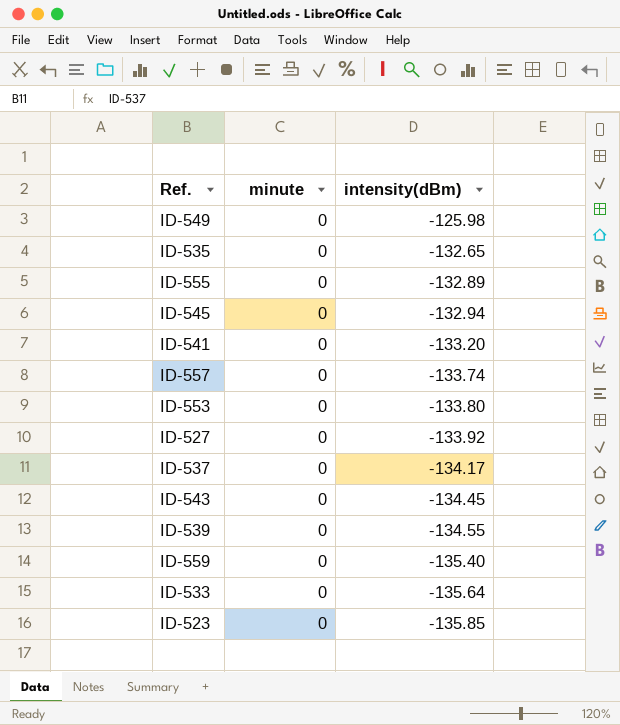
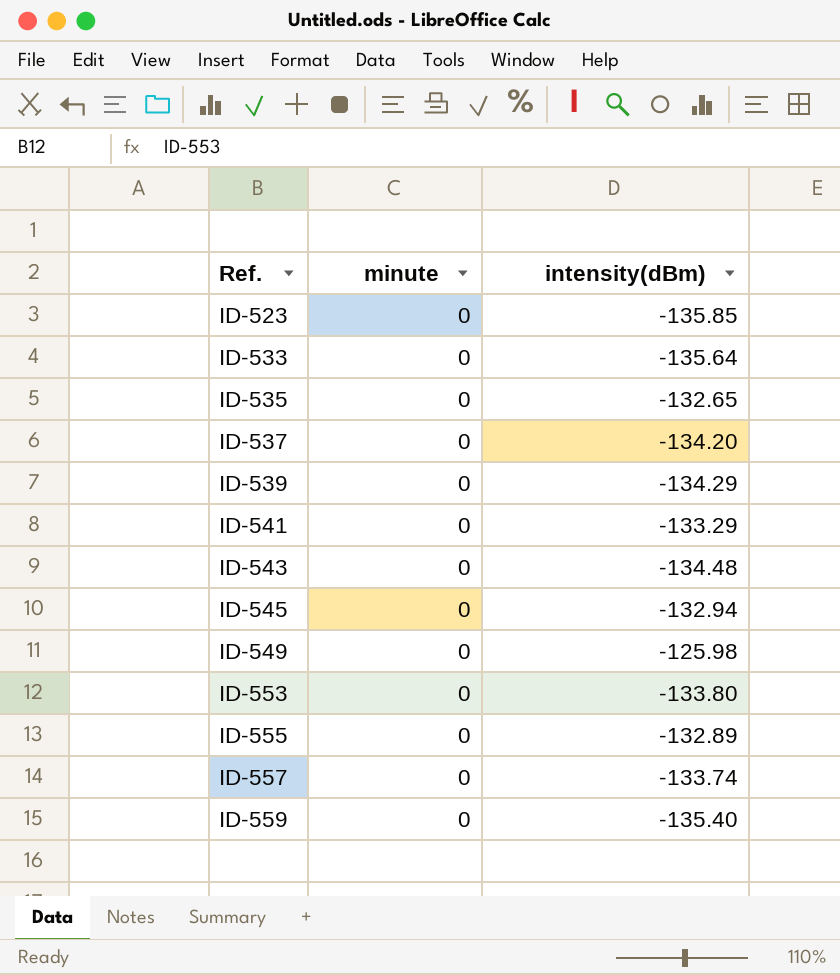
row order: intensity(dBm) descending -> Ref. ascending
row ID-527: 0 | -133.92 -> none
ID-537 | intensity(dBm): -134.17 -> -134.20
ID-539 | intensity(dBm): -134.55 -> -134.29
ID-541 | intensity(dBm): -133.20 -> -133.29
ID-543 | intensity(dBm): -134.45 -> -134.48

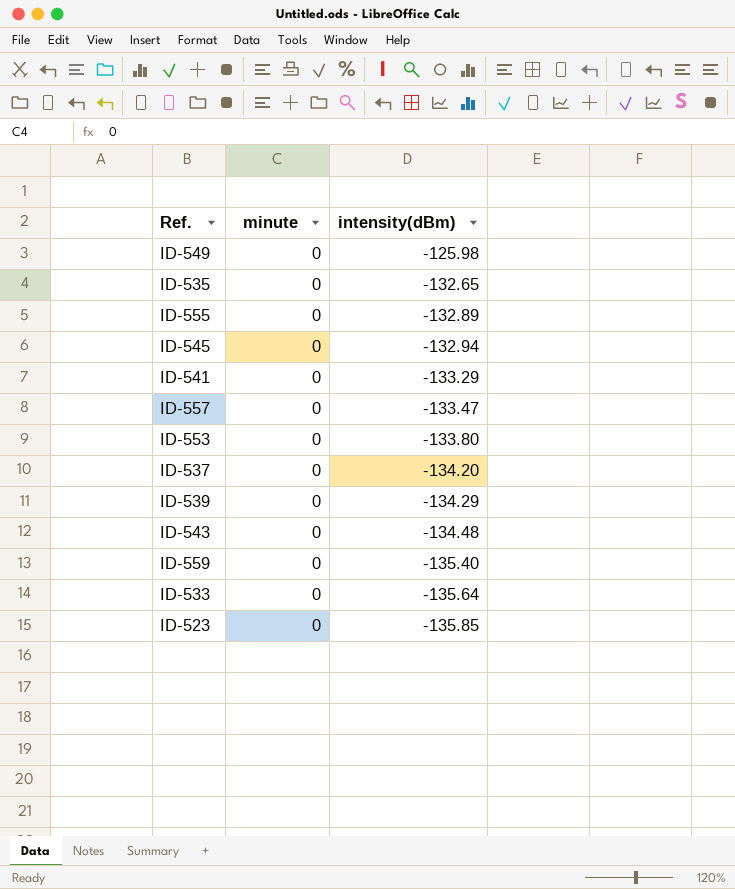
row order: Ref. ascending -> intensity(dBm) descending
ID-557 | intensity(dBm): -133.74 -> -133.47

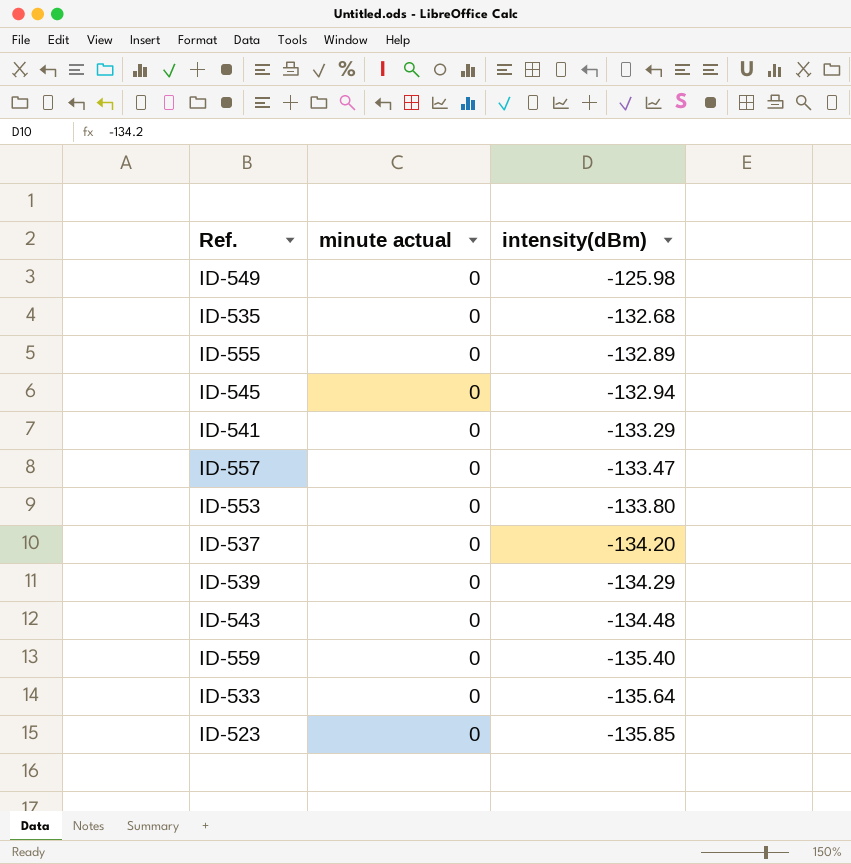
column name: minute -> minute actual
ID-535 | intensity(dBm): -132.65 -> -132.68

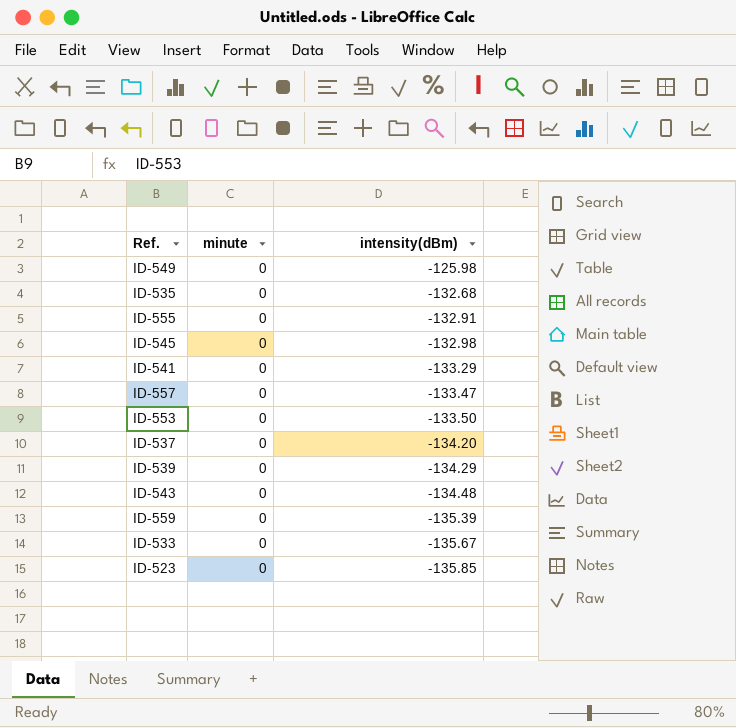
column name: minute actual -> minute
ID-555 | intensity(dBm): -132.89 -> -132.91
ID-545 | intensity(dBm): -132.94 -> -132.98
ID-553 | intensity(dBm): -133.80 -> -133.50
ID-559 | intensity(dBm): -135.40 -> -135.39
ID-533 | intensity(dBm): -135.64 -> -135.67

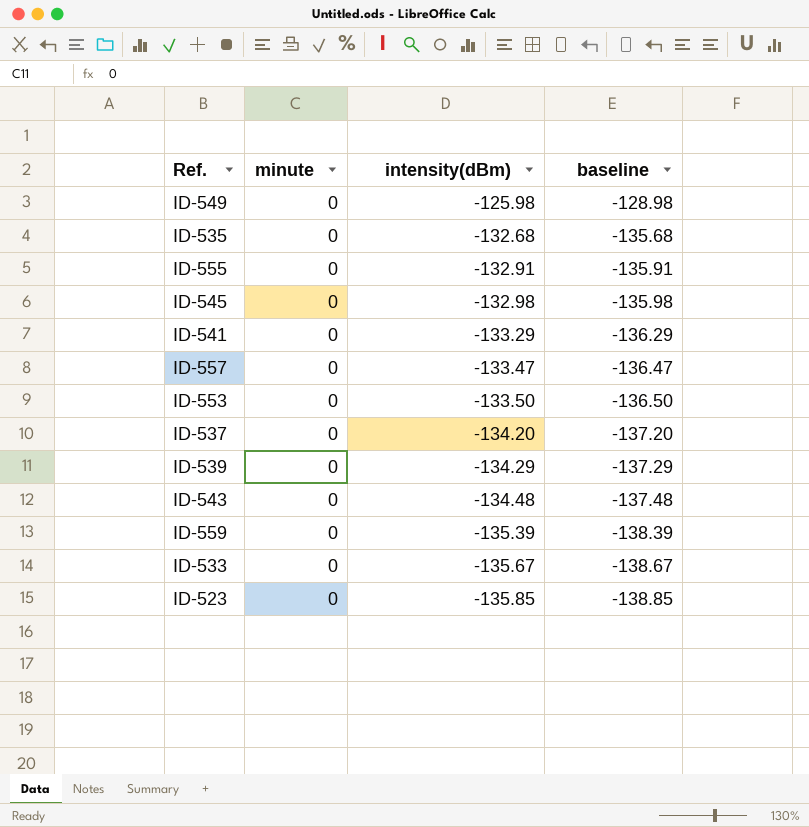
column baseline | formula: none -> [intensity(dBm)] - 3

